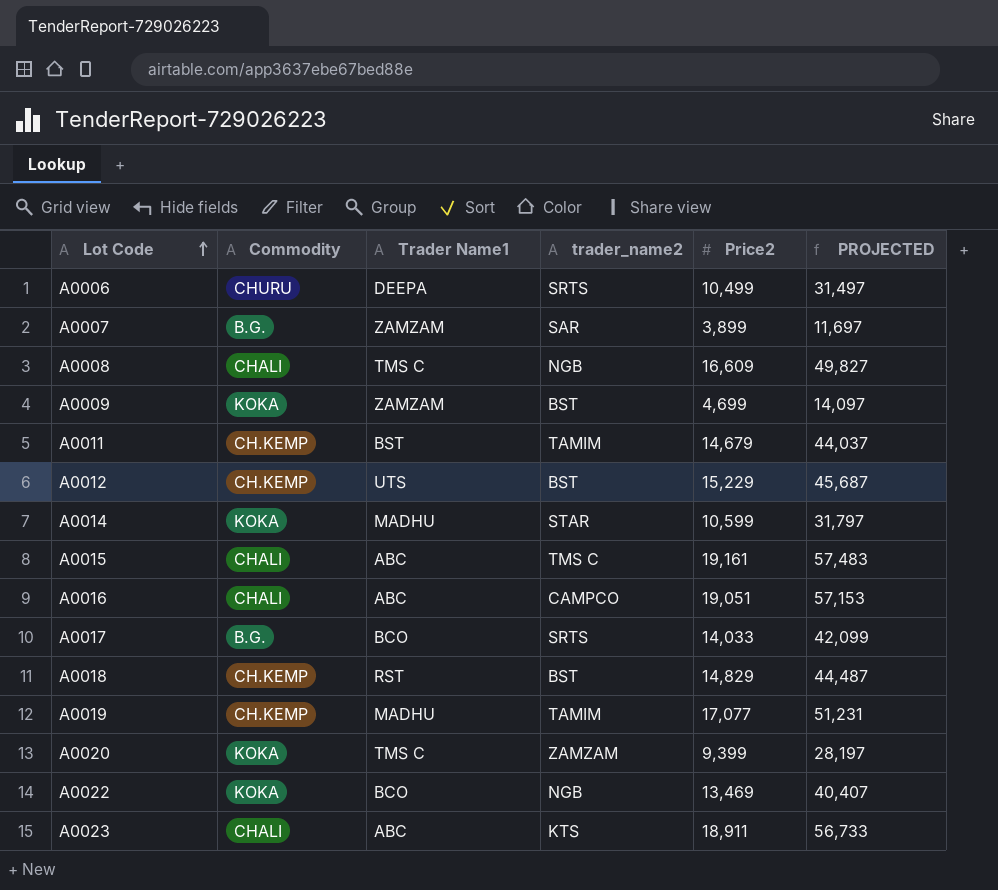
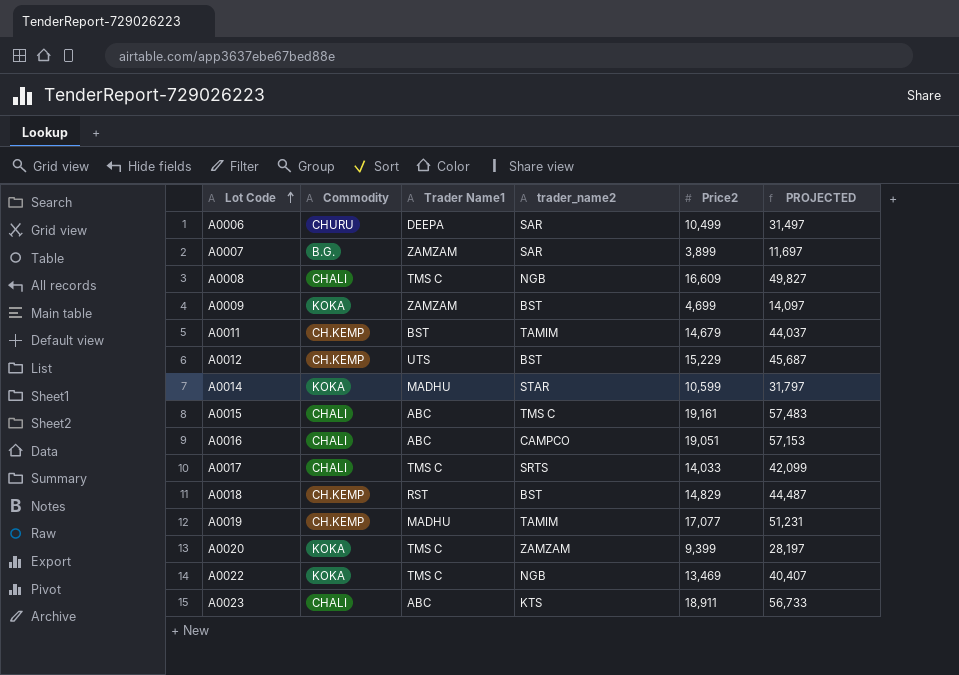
A0006 | trader_name2: SRTS -> SAR
A0017 | Commodity: B.G. -> CHALI
A0017 | Trader Name1: BCO -> TMS C
A0022 | Trader Name1: BCO -> TMS C

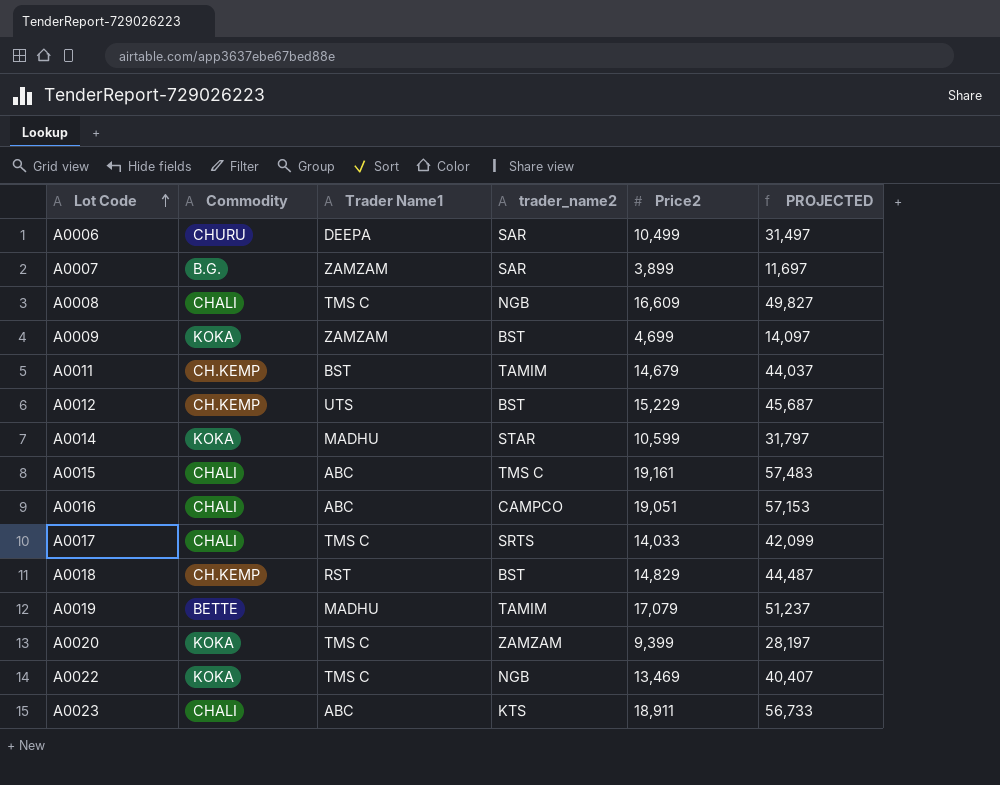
A0019 | Commodity: CH.KEMP -> BETTE
A0019 | Price2: 17,077 -> 17,079
A0019 | PROJECTED: 51,231 -> 51,237

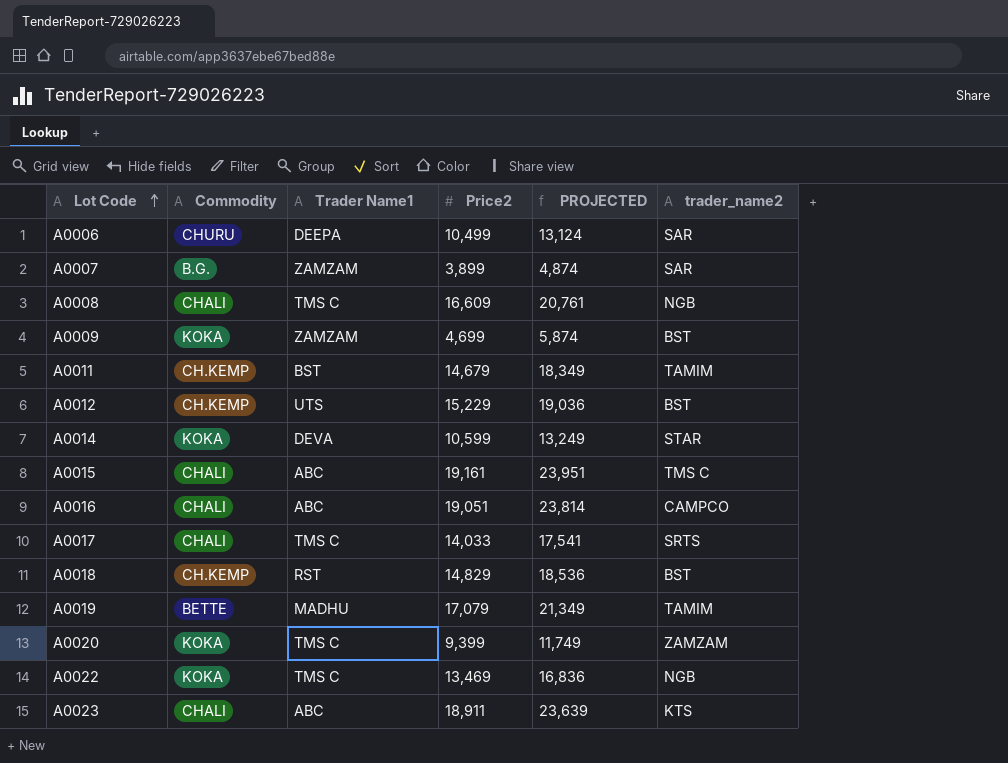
column PROJECTED | formula: [Price2] * 3 -> [Price2] * 1.25
column trader_name2 | position: 4 -> 6
A0014 | Trader Name1: MADHU -> DEVA

